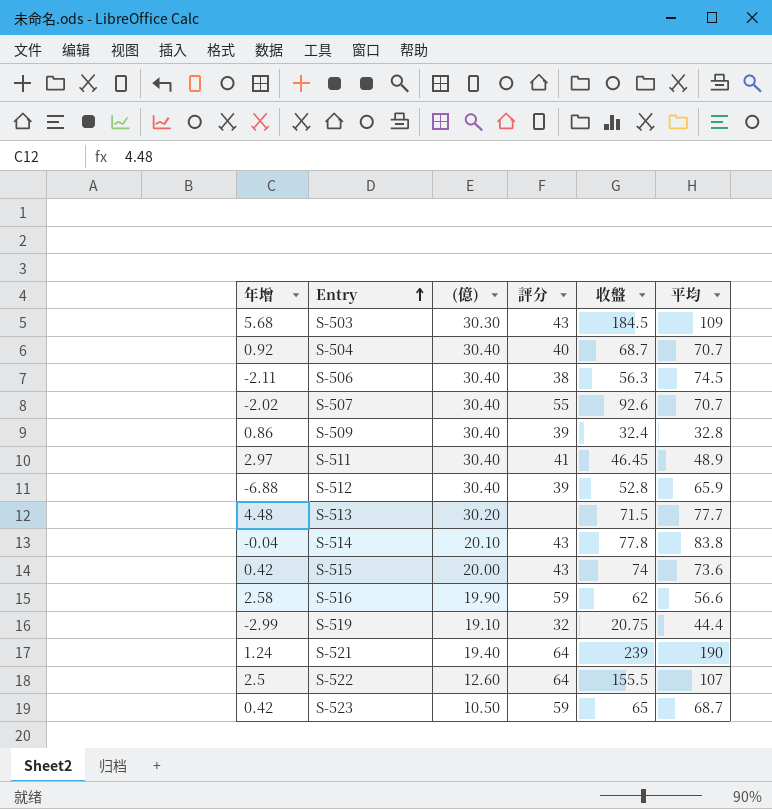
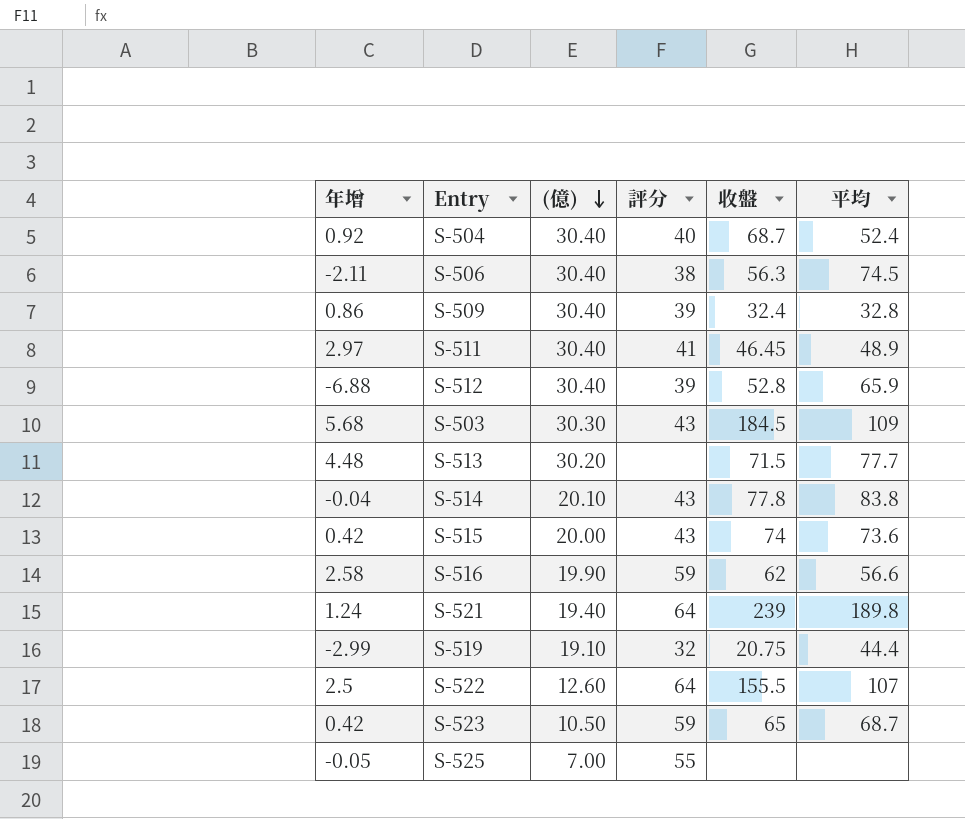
row order: Entry ascending -> (億) descending
row S-507: -2.02 | 30.40 | 55 | 92.6 | 70.7 -> none
S-504 | 平均: 70.7 -> 52.4
S-521 | 平均: 190 -> 189.8
row S-525: none -> -0.05 | 7.00 | 55 | none | none

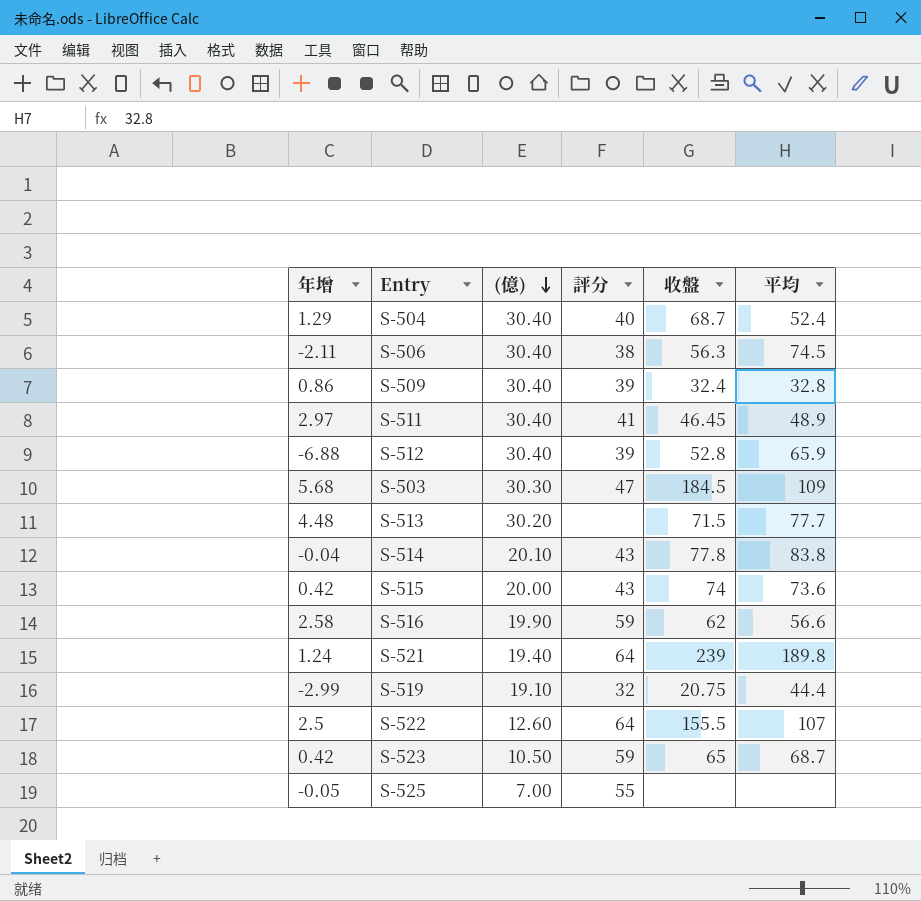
S-504 | 年增: 0.92 -> 1.29
S-503 | 評分: 43 -> 47

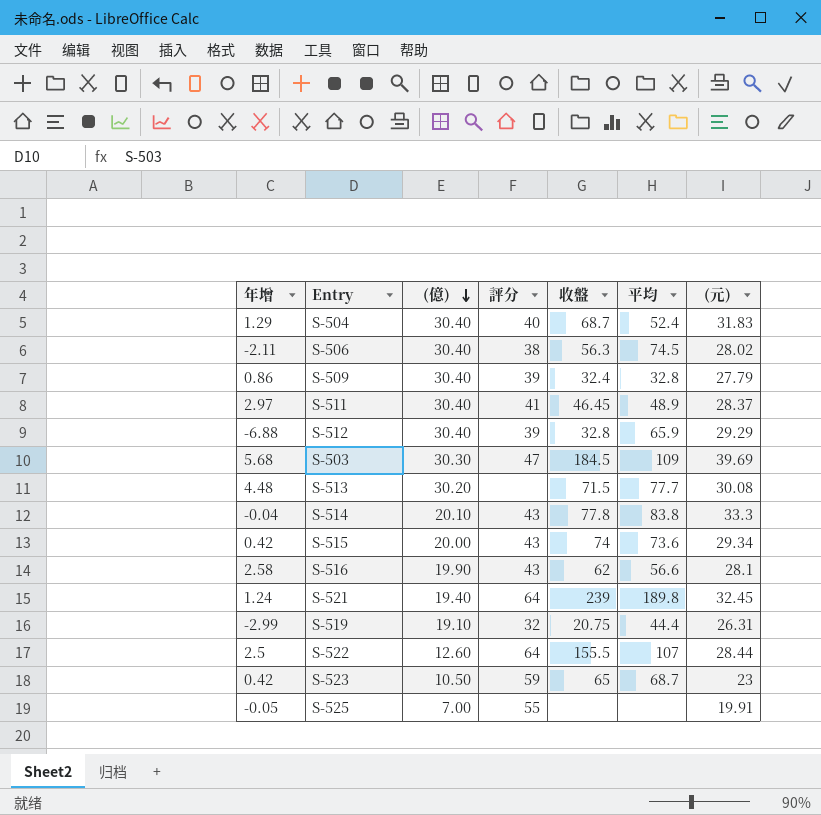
column (元) | position: none -> 7
S-512 | 收盤: 52.8 -> 32.8
S-516 | 評分: 59 -> 43

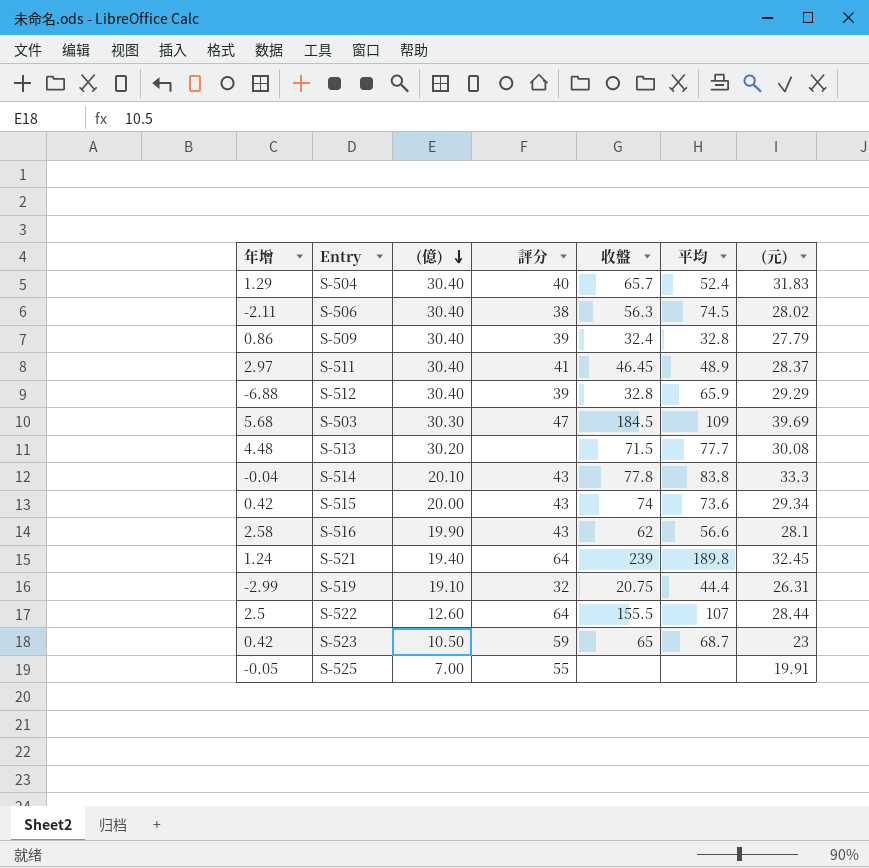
S-504 | 收盤: 68.7 -> 65.7

